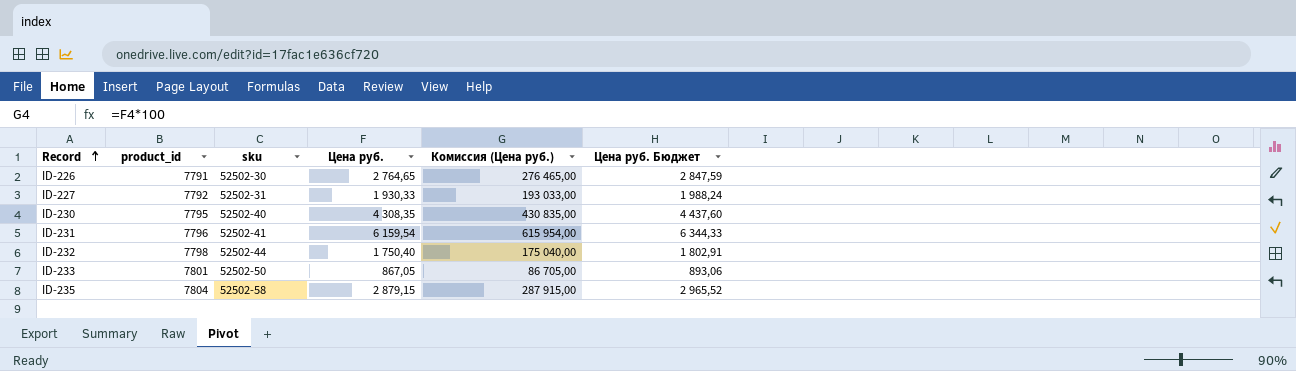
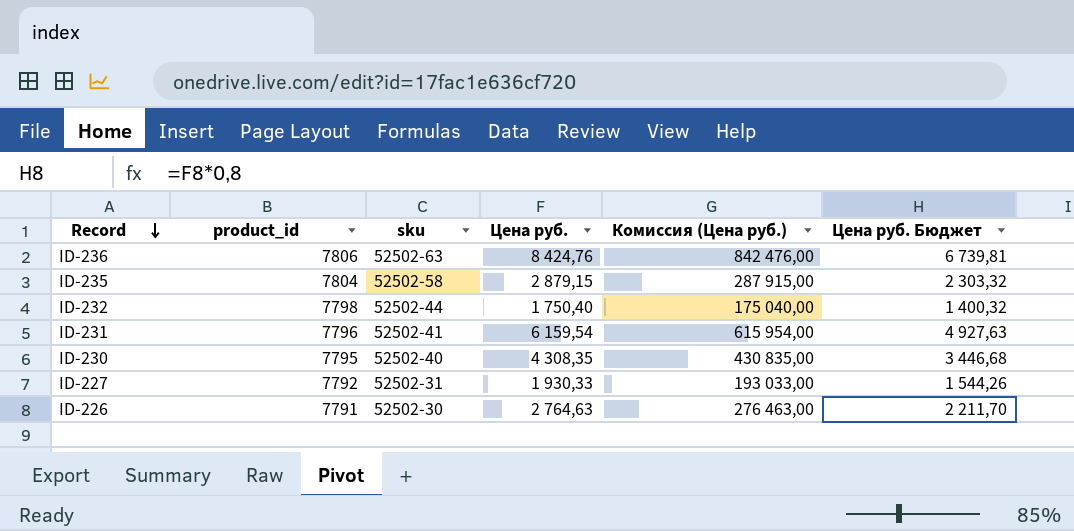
row order: Record ascending -> Record descending
column Цена руб. Бюджет | formula: [Цена руб.] * 1,03 -> [Цена руб.] * 0,8
row ID-233: 7801 | 52502-50 | 867,05 | 86 705,00 | 893,06 -> none
row ID-236: none -> 7806 | 52502-63 | 8 424,76 | 842 476,00 | 6 739,81
ID-226 | Цена руб.: 2 764,65 -> 2 764,63
ID-226 | Комиссия (Цена руб.): 276 465,00 -> 276 463,00

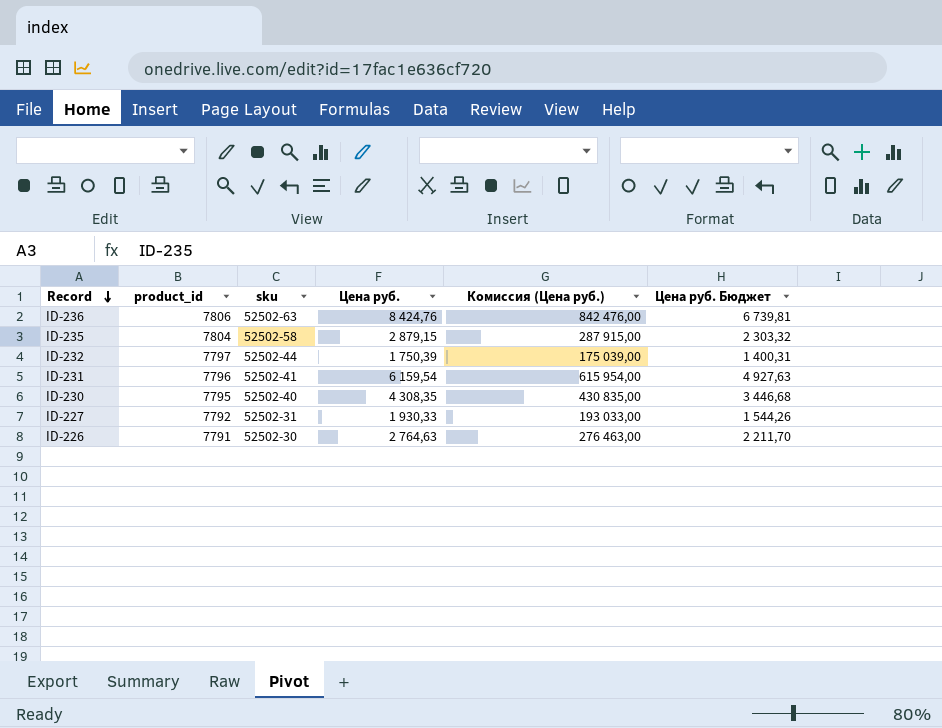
ID-232 | product_id: 7798 -> 7797
ID-232 | Цена руб.: 1 750,40 -> 1 750,39
ID-232 | Комиссия (Цена руб.): 175 040,00 -> 175 039,00
ID-232 | Цена руб. Бюджет: 1 400,32 -> 1 400,31

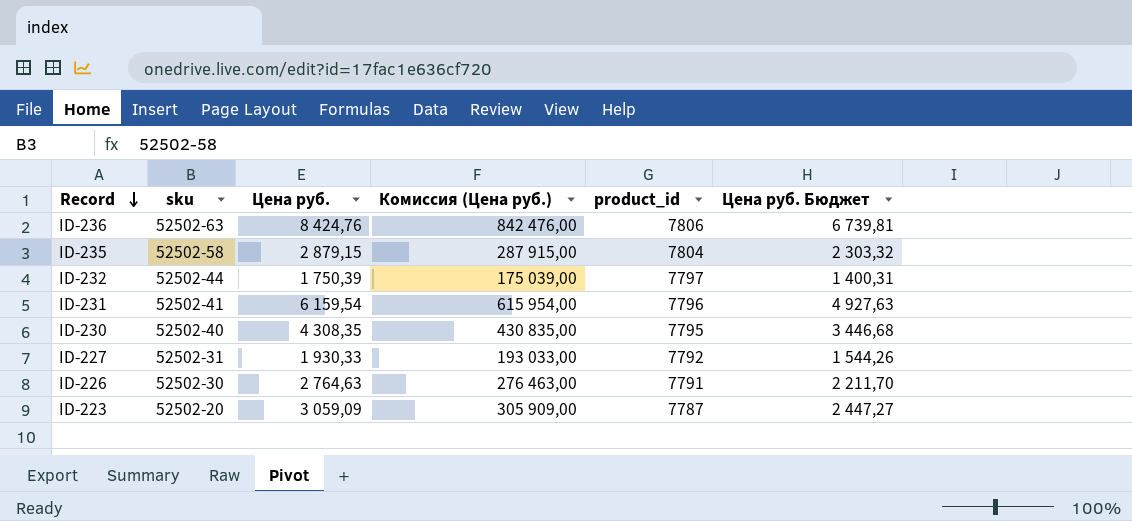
column product_id | position: 2 -> 5
row ID-223: none -> 52502-20 | 3 059,09 | 305 909,00 | 7787 | 2 447,27

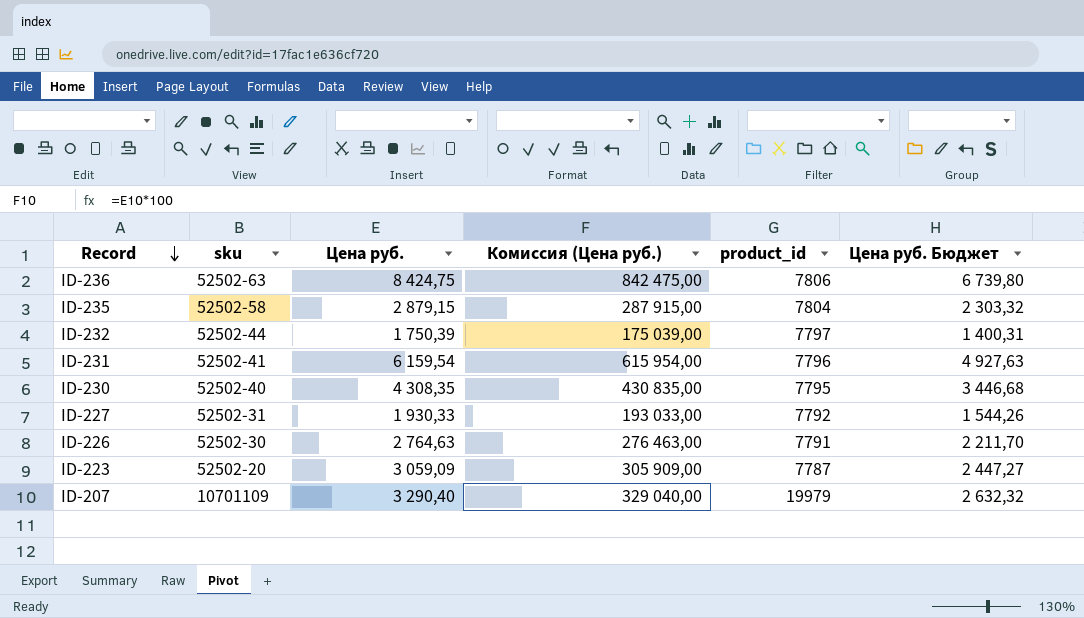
ID-236 | Цена руб.: 8 424,76 -> 8 424,75
ID-236 | Комиссия (Цена руб.): 842 476,00 -> 842 475,00
ID-236 | Цена руб. Бюджет: 6 739,81 -> 6 739,80
row ID-207: none -> 10701109 | 3 290,40 | 329 040,00 | 19979 | 2 632,32

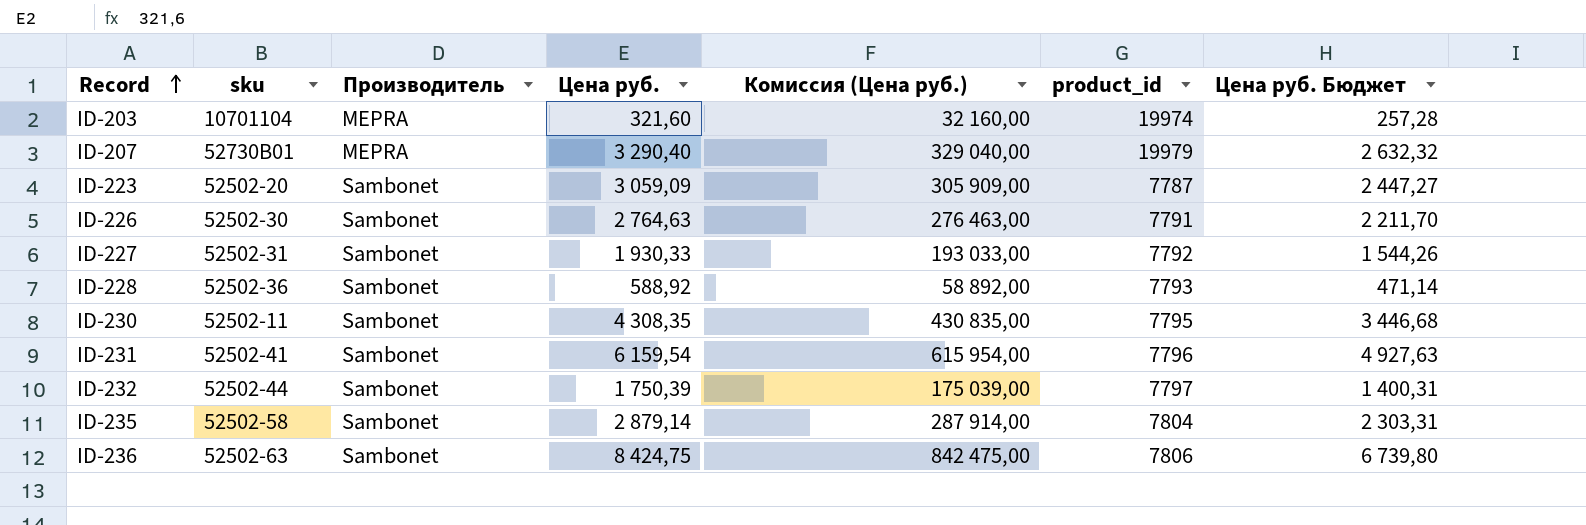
row order: Record descending -> Record ascending
column Производитель | position: none -> 3
row ID-203: none -> 10701104 | MEPRA | 321,60 | 32 160,00 | 19974 | 257,28
ID-207 | sku: 10701109 -> 52730B01
row ID-228: none -> 52502-36 | Sambonet | 588,92 | 58 892,00 | 7793 | 471,14
ID-230 | sku: 52502-40 -> 52502-11
ID-235 | Цена руб.: 2 879,15 -> 2 879,14
ID-235 | Комиссия (Цена руб.): 287 915,00 -> 287 914,00
ID-235 | Цена руб. Бюджет: 2 303,32 -> 2 303,31

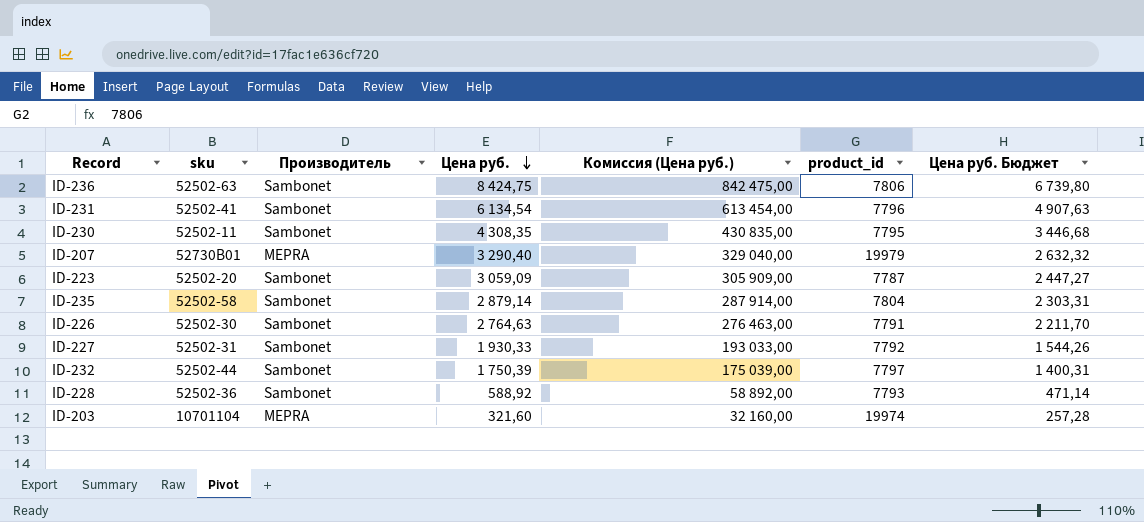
row order: Record ascending -> Цена руб. descending
ID-231 | Цена руб.: 6 159,54 -> 6 134,54
ID-231 | Комиссия (Цена руб.): 615 954,00 -> 613 454,00
ID-231 | Цена руб. Бюджет: 4 927,63 -> 4 907,63

